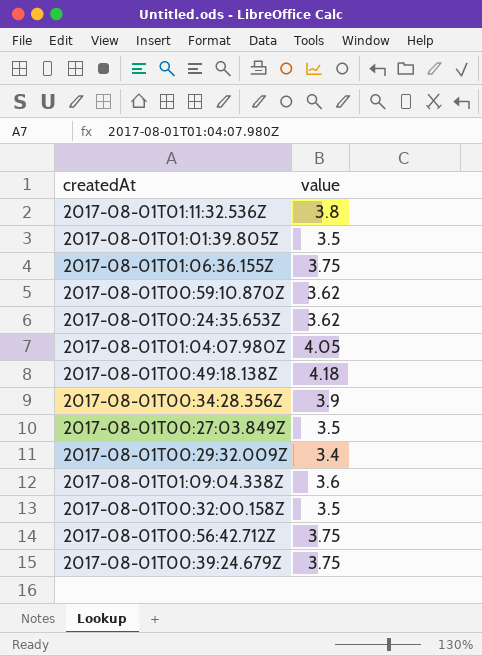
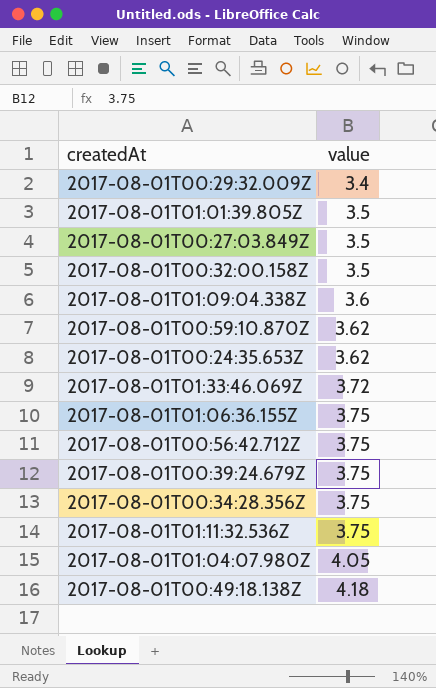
row order: none -> value ascending
row 2017-08-01T01:33:46.069Z: none -> 3.72
2017-08-01T00:34:28.356Z | value: 3.9 -> 3.75
2017-08-01T01:11:32.536Z | value: 3.8 -> 3.75

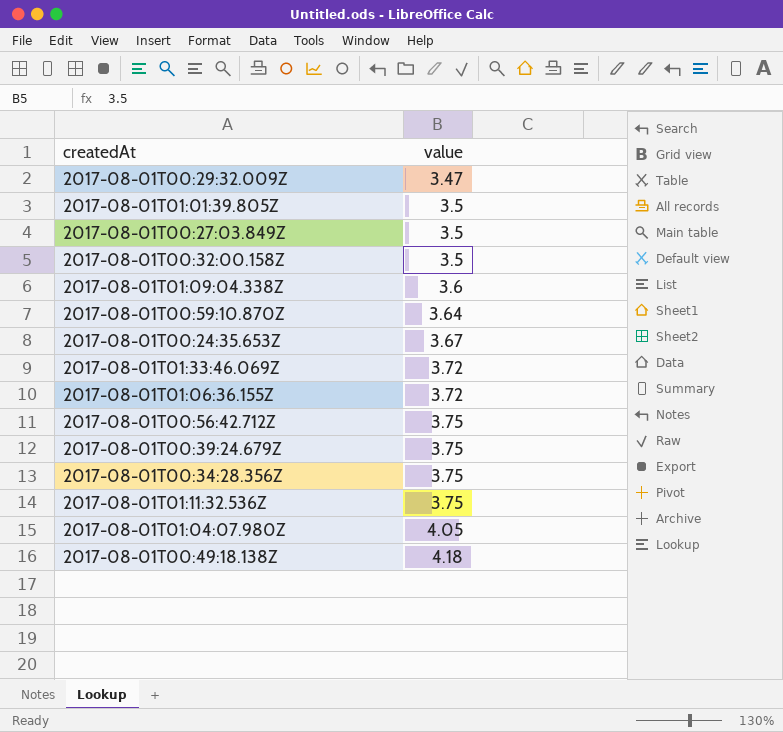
2017-08-01T00:29:32.009Z | value: 3.4 -> 3.47
2017-08-01T00:59:10.870Z | value: 3.62 -> 3.64
2017-08-01T00:24:35.653Z | value: 3.62 -> 3.67
2017-08-01T01:06:36.155Z | value: 3.75 -> 3.72

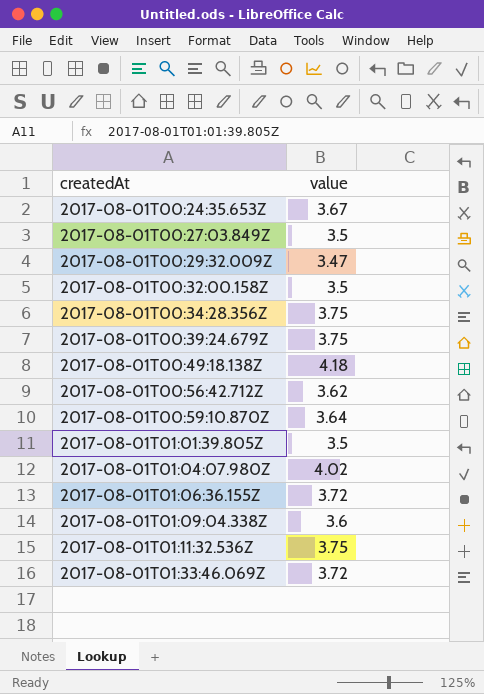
row order: value ascending -> createdAt ascending
2017-08-01T00:56:42.712Z | value: 3.75 -> 3.62
2017-08-01T01:04:07.980Z | value: 4.05 -> 4.02

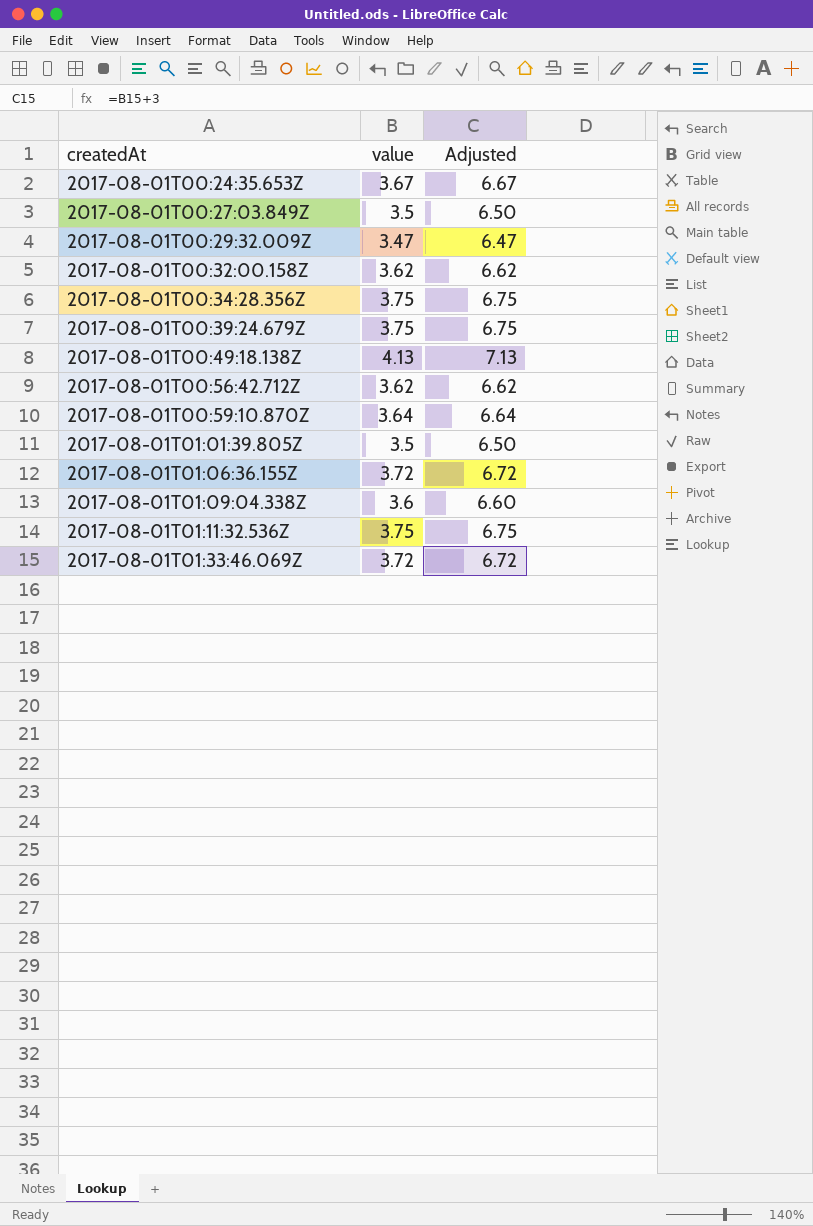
column Adjusted | formula: none -> [value] + 3
row 2017-08-01T01:04:07.980Z: 4.02 -> none
2017-08-01T00:32:00.158Z | value: 3.5 -> 3.62
2017-08-01T00:49:18.138Z | value: 4.18 -> 4.13

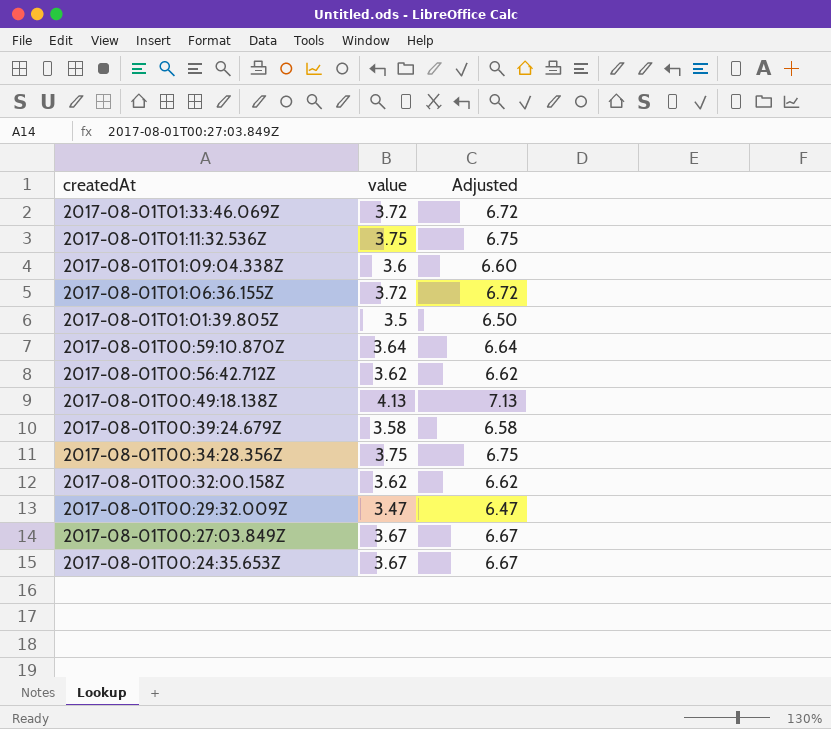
row order: createdAt ascending -> createdAt descending
2017-08-01T00:39:24.679Z | value: 3.75 -> 3.58
2017-08-01T00:39:24.679Z | Adjusted: 6.75 -> 6.58
2017-08-01T00:27:03.849Z | value: 3.5 -> 3.67
2017-08-01T00:27:03.849Z | Adjusted: 6.50 -> 6.67

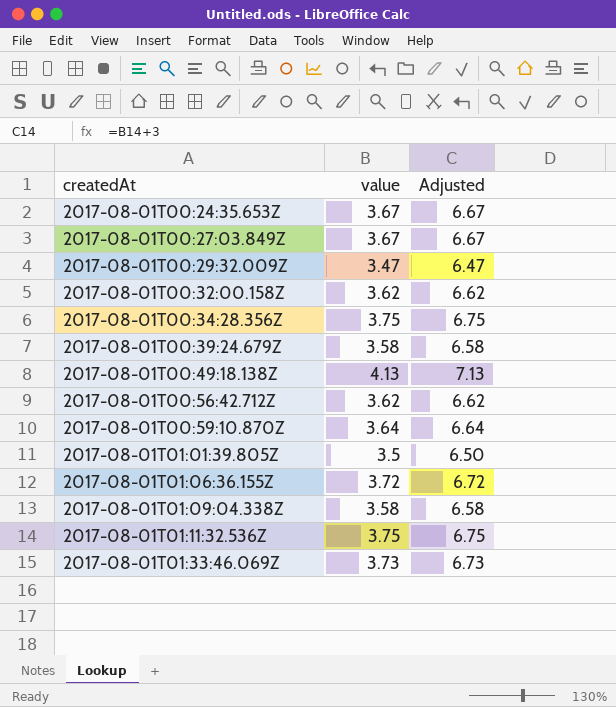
row order: createdAt descending -> createdAt ascending
2017-08-01T01:09:04.338Z | value: 3.6 -> 3.58
2017-08-01T01:09:04.338Z | Adjusted: 6.60 -> 6.58
2017-08-01T01:33:46.069Z | value: 3.72 -> 3.73
2017-08-01T01:33:46.069Z | Adjusted: 6.72 -> 6.73

